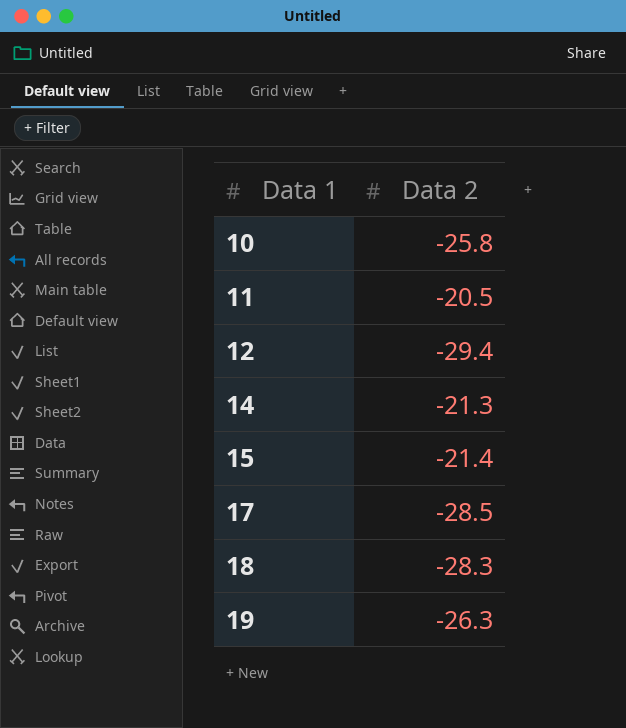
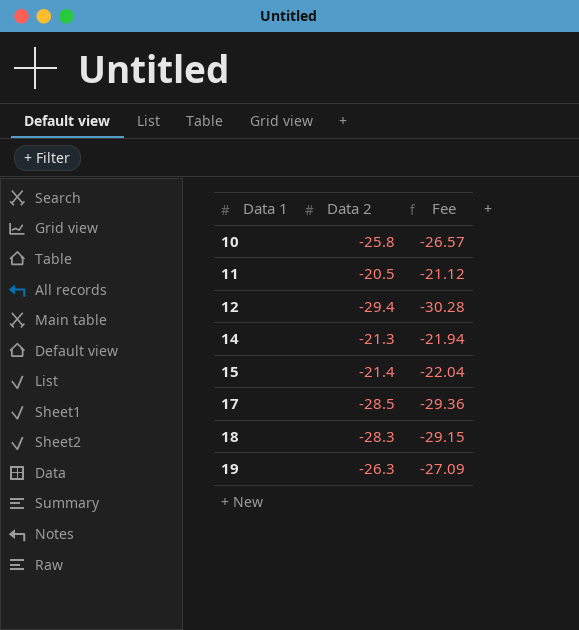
column Fee | formula: none -> [Data 2] * 1.03

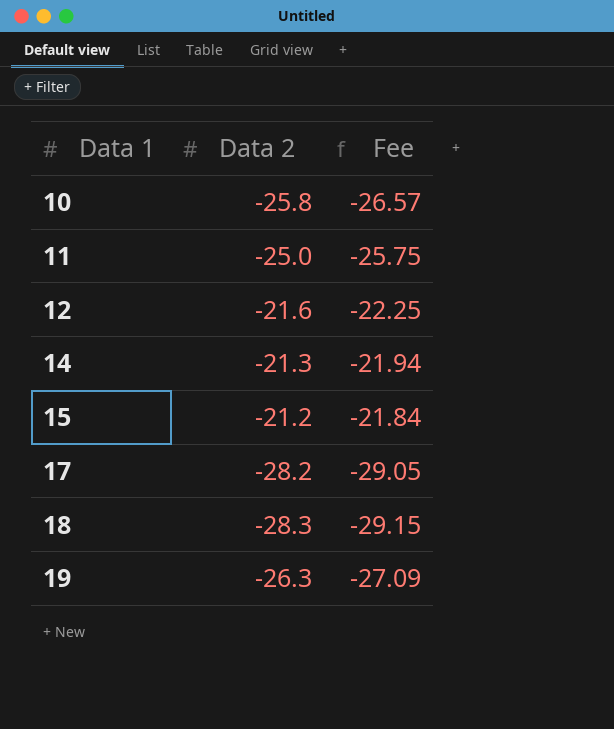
11 | Data 2: -20.5 -> -25.0
11 | Fee: -21.12 -> -25.75
12 | Data 2: -29.4 -> -21.6
12 | Fee: -30.28 -> -22.25
15 | Data 2: -21.4 -> -21.2
15 | Fee: -22.04 -> -21.84
17 | Data 2: -28.5 -> -28.2
17 | Fee: -29.36 -> -29.05

